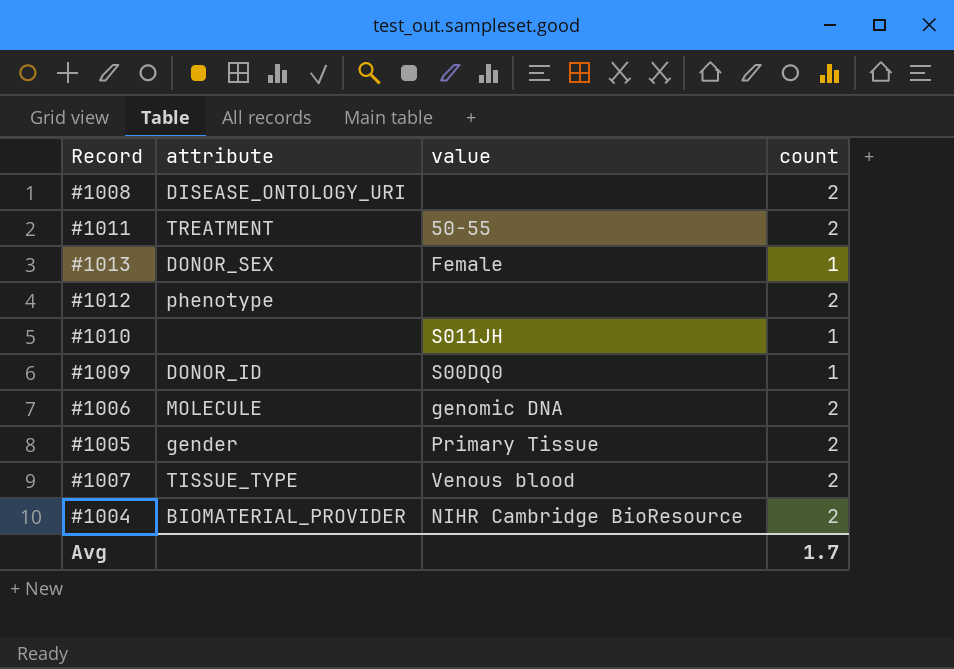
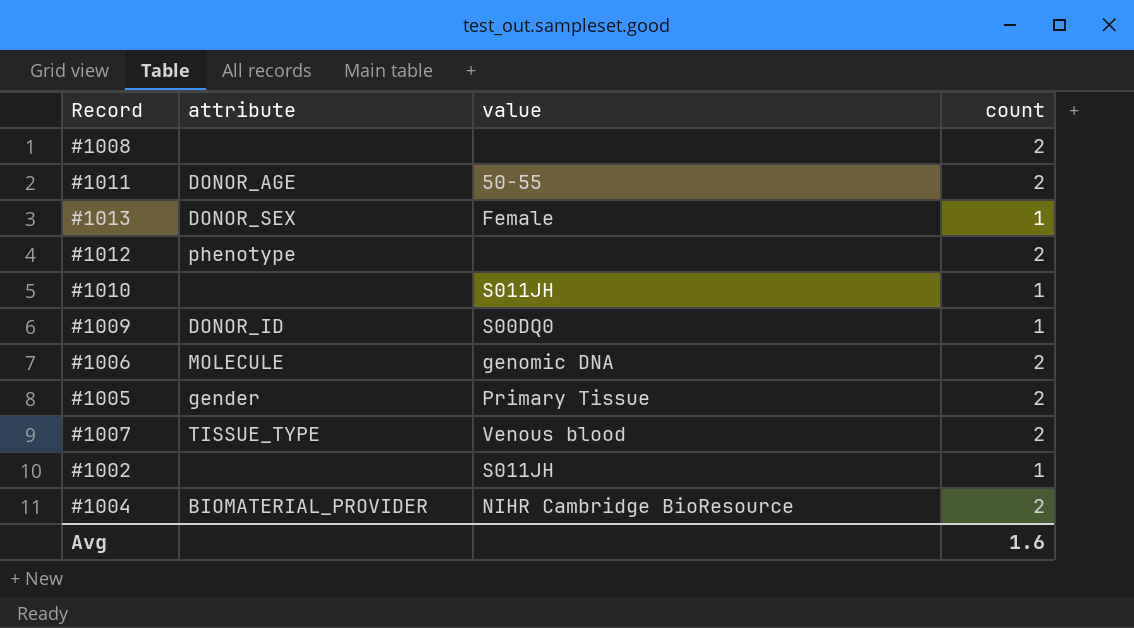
#1008 | attribute: DISEASE_ONTOLOGY_URI -> none
#1011 | attribute: TREATMENT -> DONOR_AGE
row #1002: none -> none | S011JH | 1
Avg | count: 1.7 -> 1.6

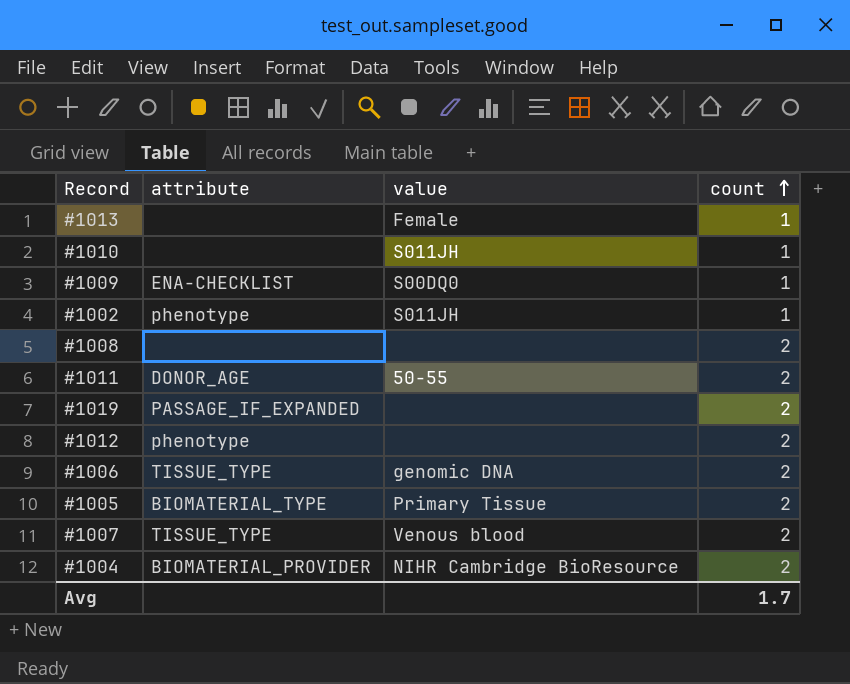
row order: none -> count ascending
#1013 | attribute: DONOR_SEX -> none
#1009 | attribute: DONOR_ID -> ENA-CHECKLIST
#1002 | attribute: none -> phenotype
row #1019: none -> PASSAGE_IF_EXPANDED | none | 2
#1006 | attribute: MOLECULE -> TISSUE_TYPE
#1005 | attribute: gender -> BIOMATERIAL_TYPE
Avg | count: 1.6 -> 1.7

